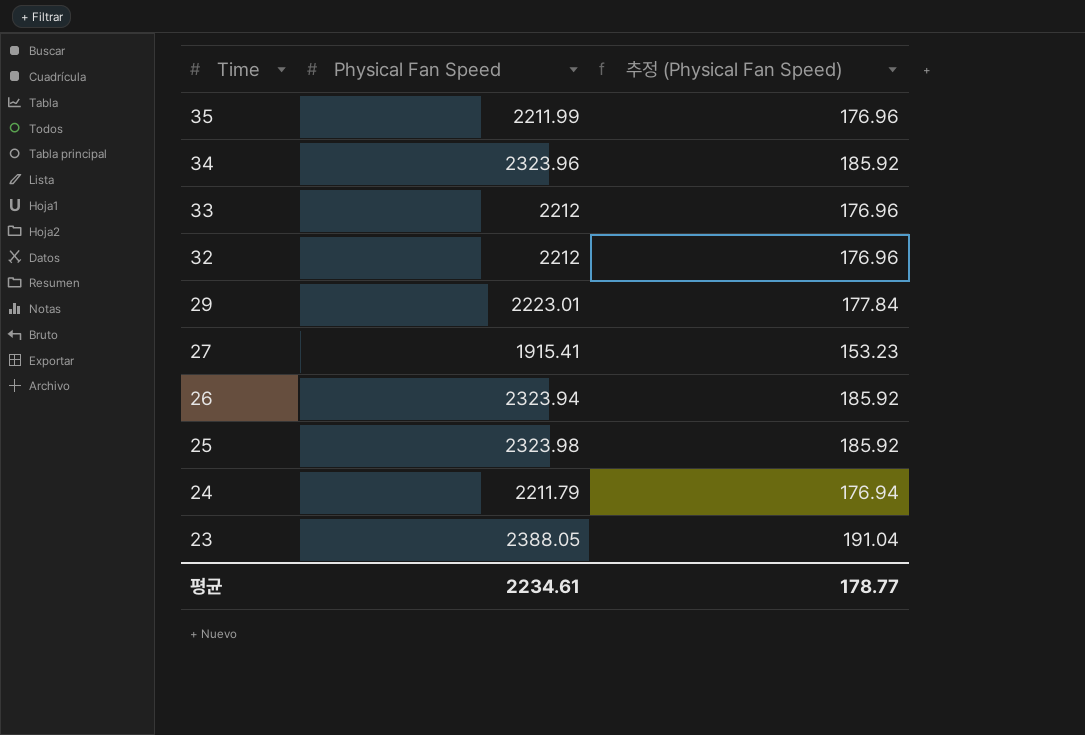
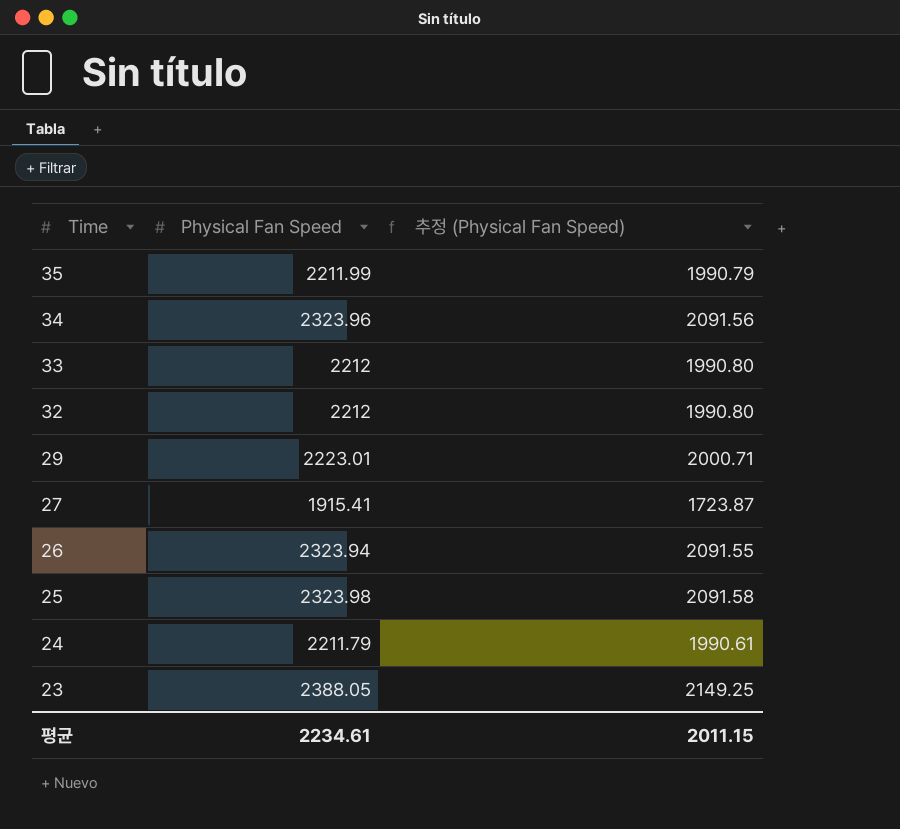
column 추정 (Physical Fan Speed) | formula: [Physical Fan Speed] * 0.08 -> [Physical Fan Speed] * 0.9
평균 | 추정 (Physical Fan Speed): 178.77 -> 2011.15

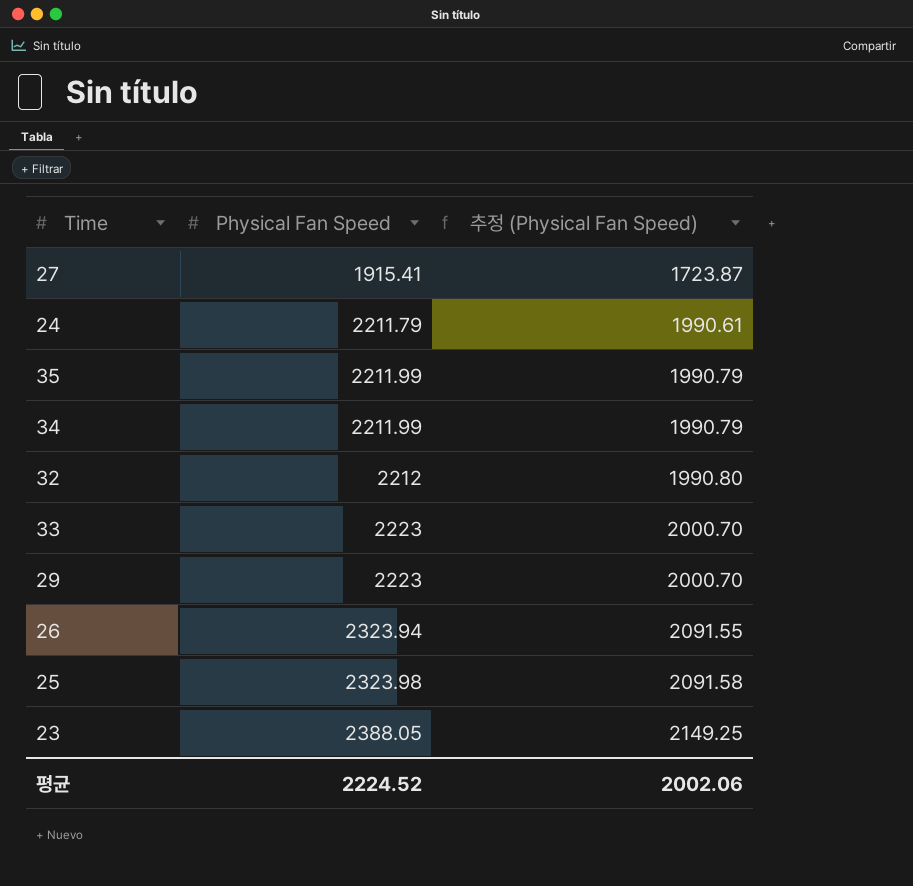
row order: Time descending -> Physical Fan Speed ascending
34 | Physical Fan Speed: 2323.96 -> 2211.99
34 | 추정 (Physical Fan Speed): 2091.56 -> 1990.79
33 | Physical Fan Speed: 2212 -> 2223
33 | 추정 (Physical Fan Speed): 1990.80 -> 2000.70
29 | Physical Fan Speed: 2223.01 -> 2223
29 | 추정 (Physical Fan Speed): 2000.71 -> 2000.70
평균 | Physical Fan Speed: 2234.61 -> 2224.52
평균 | 추정 (Physical Fan Speed): 2011.15 -> 2002.06

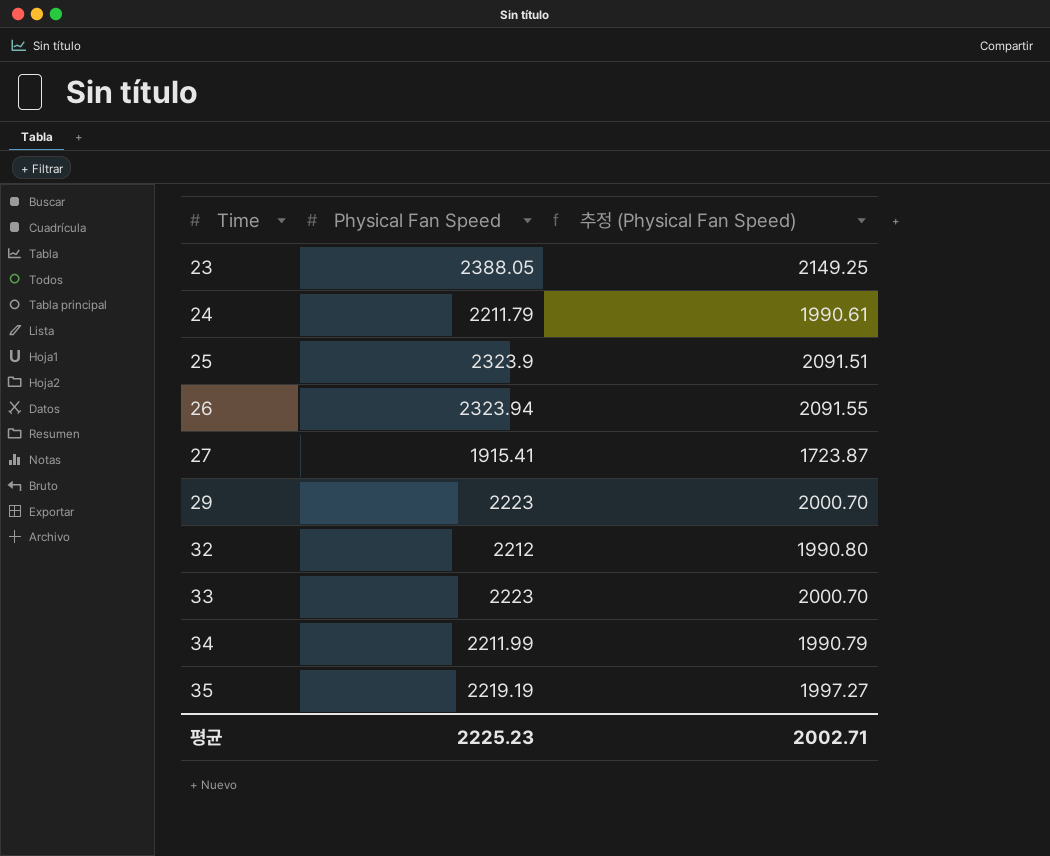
row order: Physical Fan Speed ascending -> Time ascending
25 | Physical Fan Speed: 2323.98 -> 2323.9
25 | 추정 (Physical Fan Speed): 2091.58 -> 2091.51
35 | Physical Fan Speed: 2211.99 -> 2219.19
35 | 추정 (Physical Fan Speed): 1990.79 -> 1997.27
평균 | Physical Fan Speed: 2224.52 -> 2225.23
평균 | 추정 (Physical Fan Speed): 2002.06 -> 2002.71

